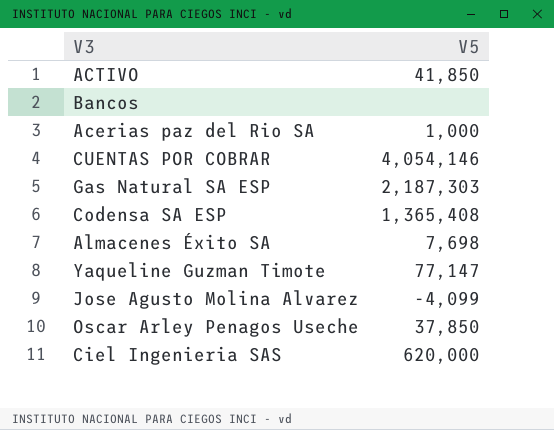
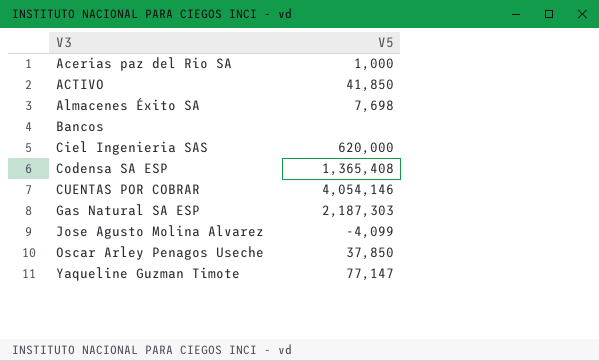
row order: none -> V3 ascending

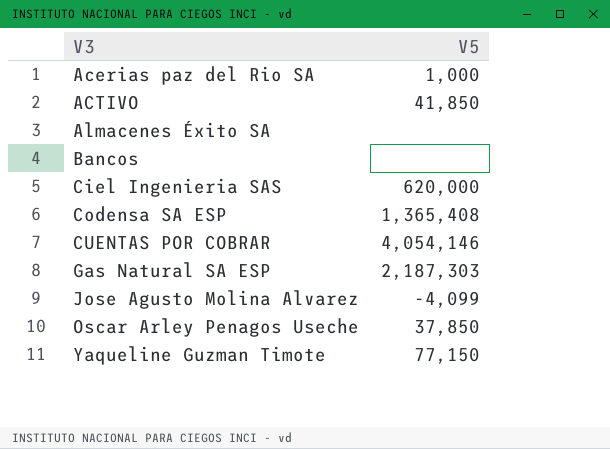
Almacenes Éxito SA | V5: 7,698 -> none
Yaqueline Guzman Timote | V5: 77,147 -> 77,150

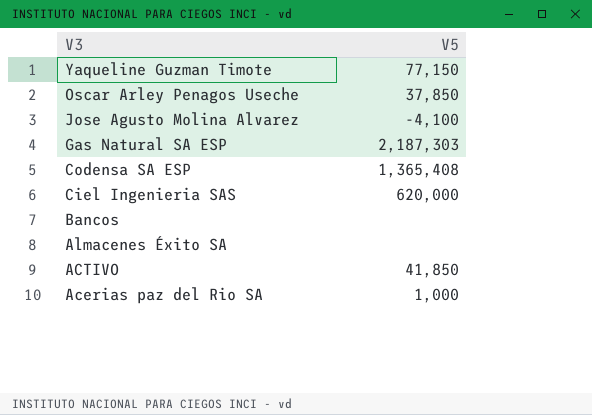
row order: V3 ascending -> V3 descending
row CUENTAS POR COBRAR: 4,054,146 -> none
Jose Agusto Molina Alvarez | V5: -4,099 -> -4,100

